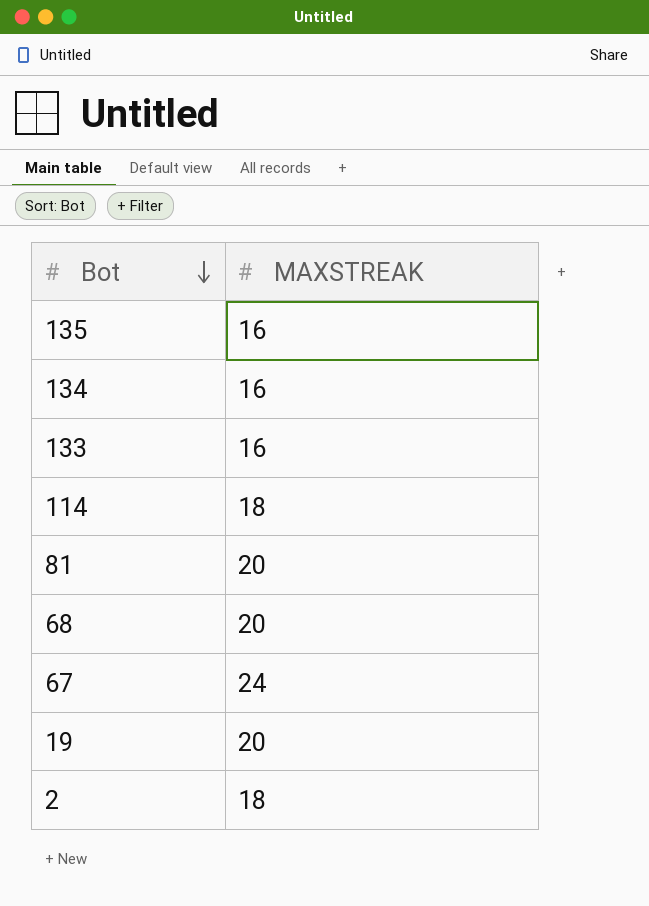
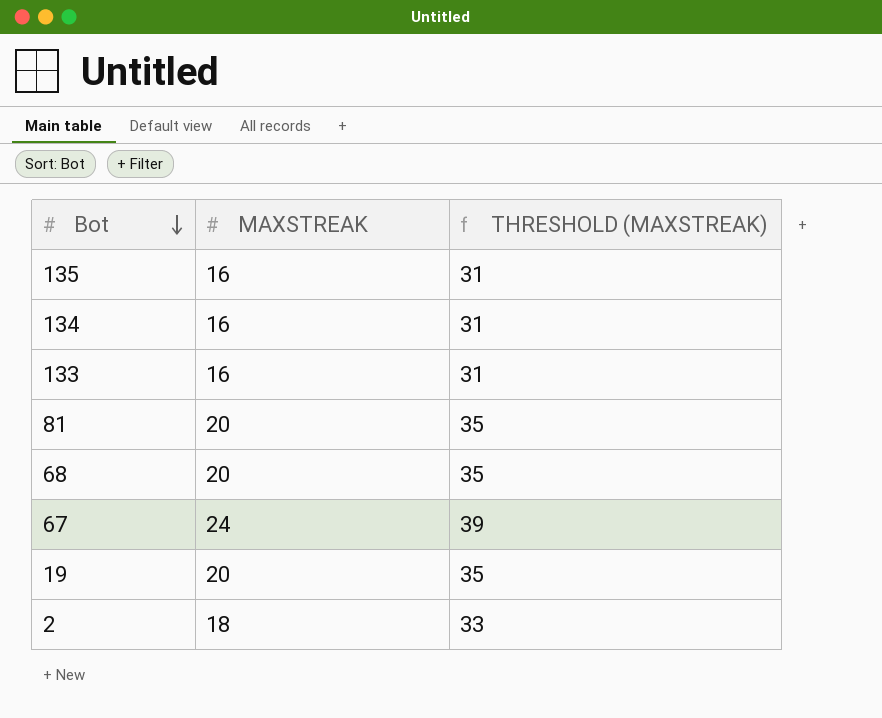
column THRESHOLD (MAXSTREAK) | formula: none -> [MAXSTREAK] + 15
row 114: 18 -> none

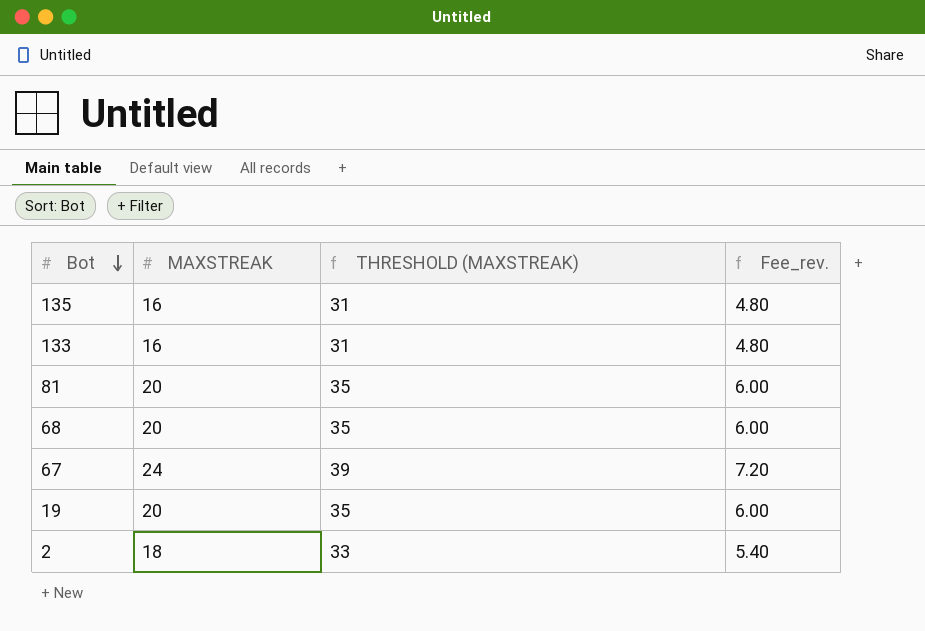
column Fee_rev. | formula: none -> [MAXSTREAK] * 0.3
row 134: 16 | 31 -> none

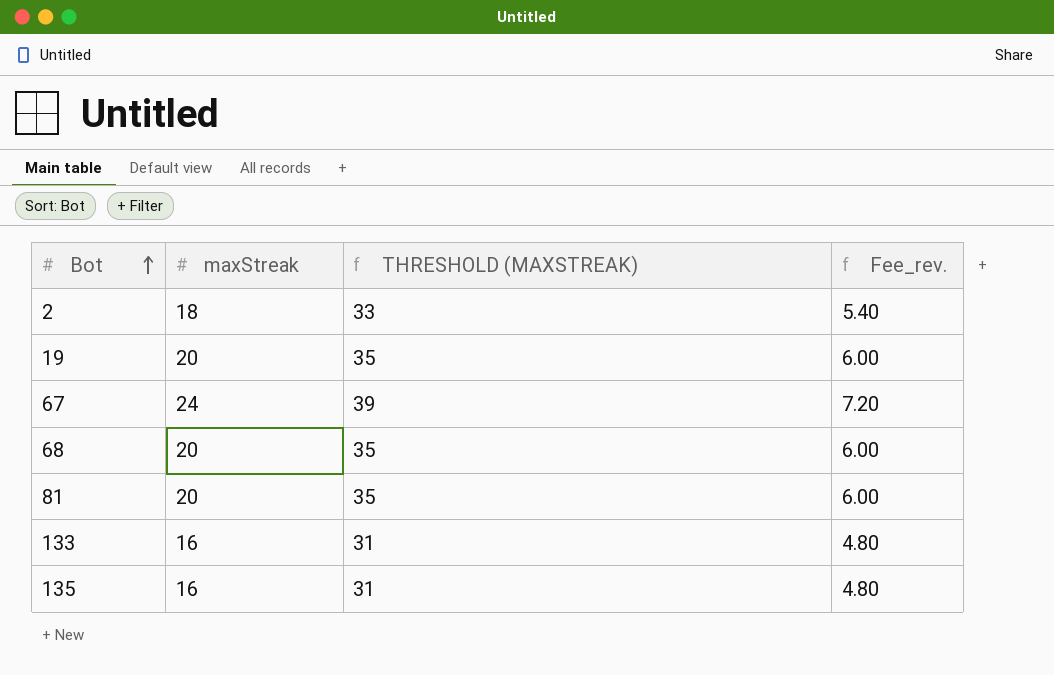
row order: Bot descending -> Bot ascending
column name: MAXSTREAK -> maxStreak

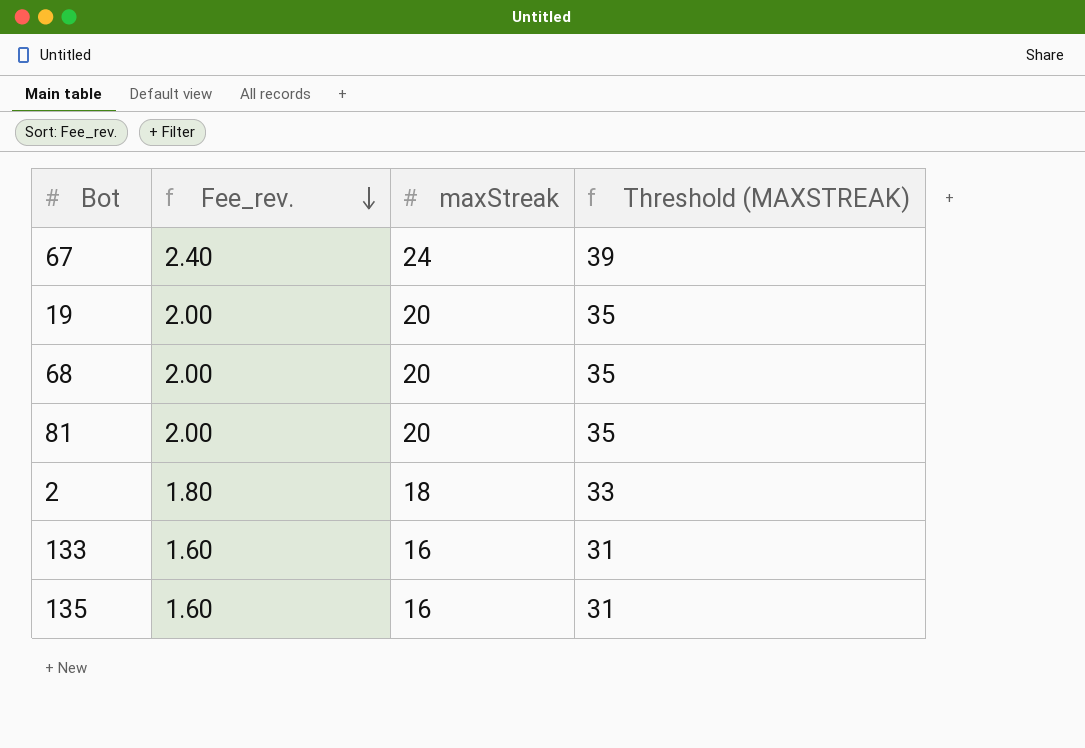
row order: Bot ascending -> Fee_rev. descending
column Fee_rev. | formula: [maxStreak] * 0.3 -> [maxStreak] * 0.1
column Fee_rev. | position: 4 -> 2
column name: THRESHOLD (MAXSTREAK) -> Threshold (MAXSTREAK)

